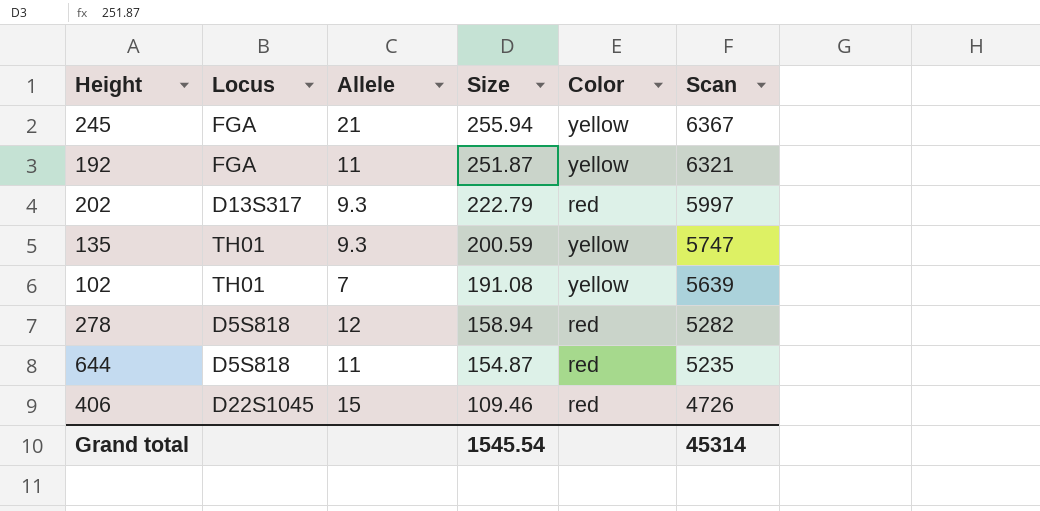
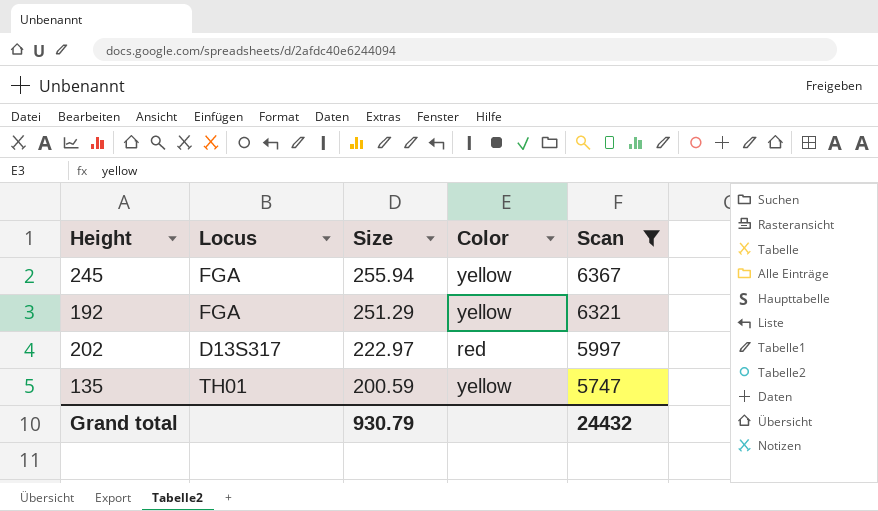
filter: none -> Scan >= 5747
column Allele | position: 3 -> none
192 | Size: 251.87 -> 251.29
202 | Size: 222.79 -> 222.97
Grand total | Size: 1545.54 -> 930.79
Grand total | Scan: 45314 -> 24432

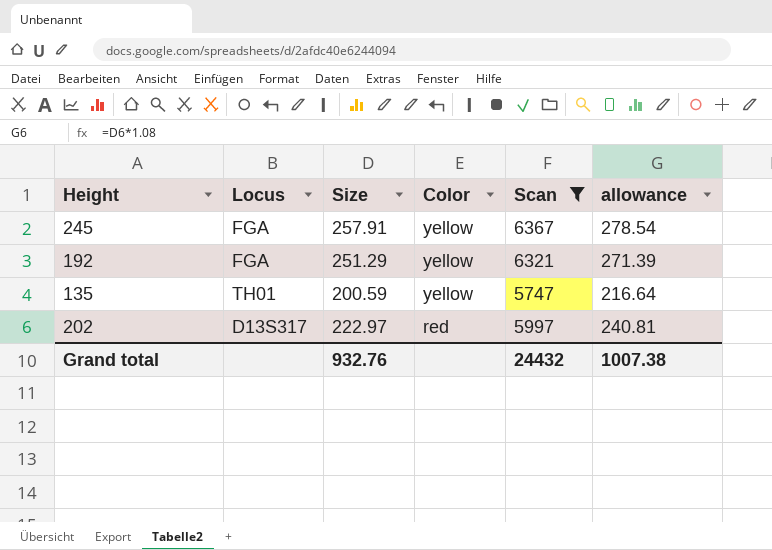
row order: Size descending -> Color descending
column allowance | formula: none -> [Size] * 1.08
245 | Size: 255.94 -> 257.91
Grand total | Size: 930.79 -> 932.76

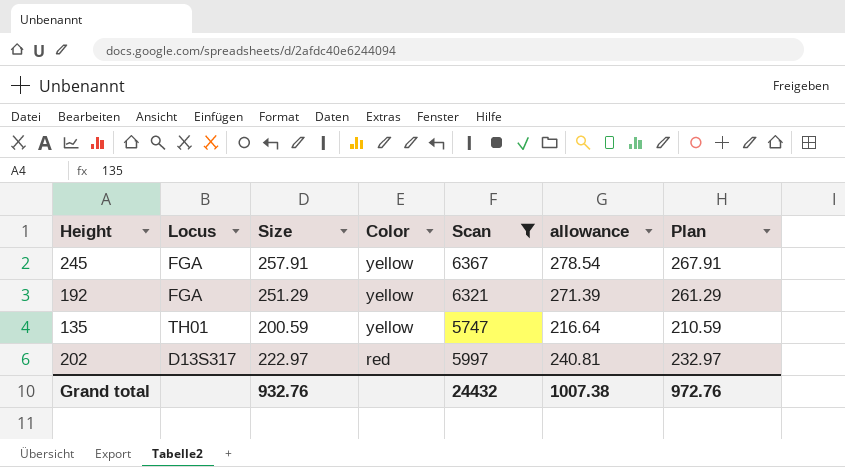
column Plan | formula: none -> [Size] + 10

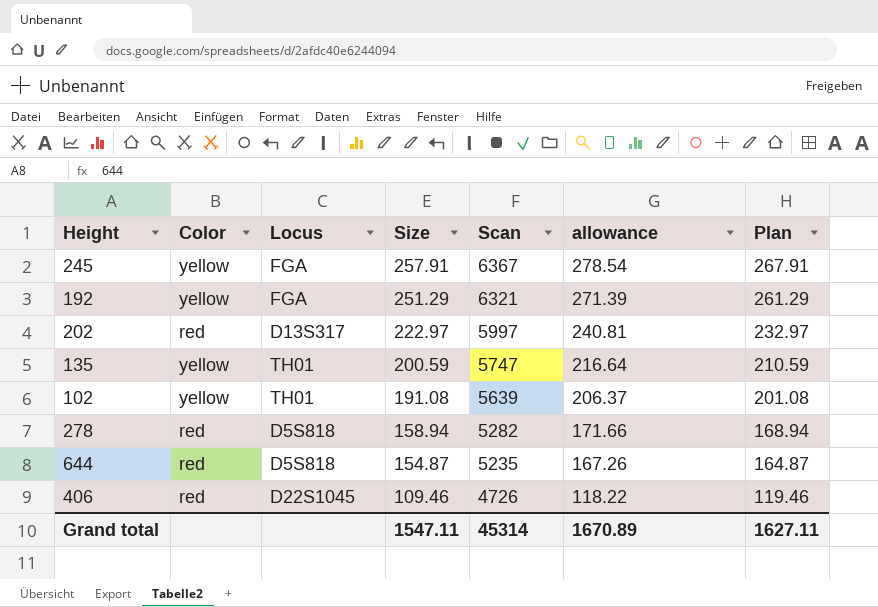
filter: Scan >= 5747 -> none
row order: Color descending -> Size descending
column Color | position: 4 -> 2
Grand total | Size: 932.76 -> 1547.11
Grand total | Scan: 24432 -> 45314
Grand total | allowance: 1007.38 -> 1670.89
Grand total | Plan: 972.76 -> 1627.11

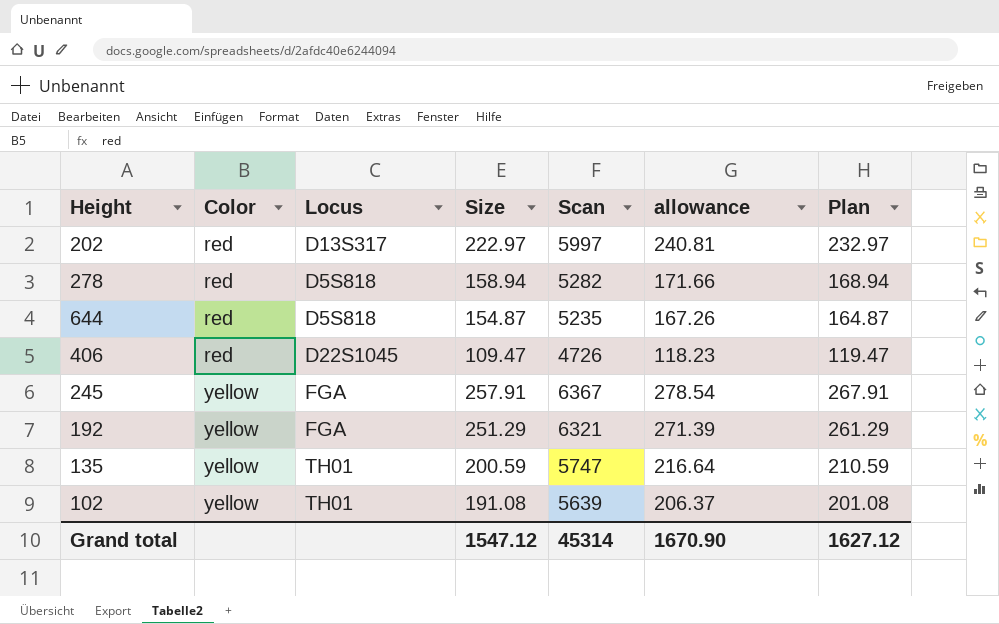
row order: Size descending -> Color ascending
406 | Size: 109.46 -> 109.47
406 | allowance: 118.22 -> 118.23
406 | Plan: 119.46 -> 119.47
Grand total | Size: 1547.11 -> 1547.12
Grand total | allowance: 1670.89 -> 1670.90
Grand total | Plan: 1627.11 -> 1627.12

